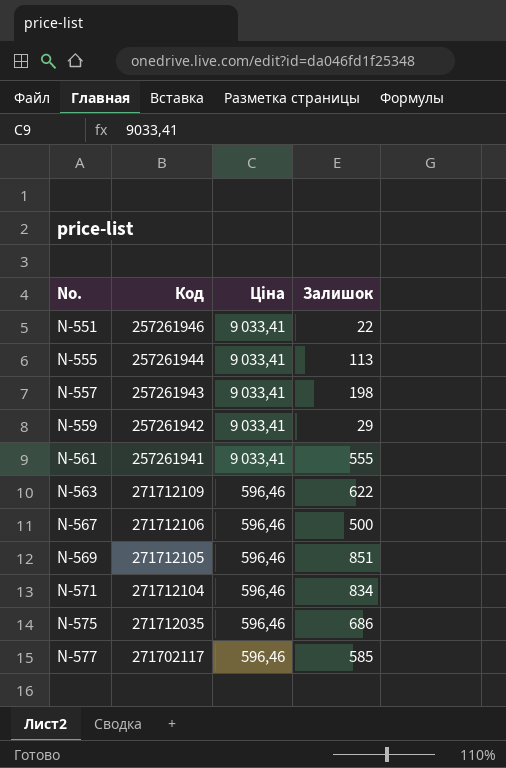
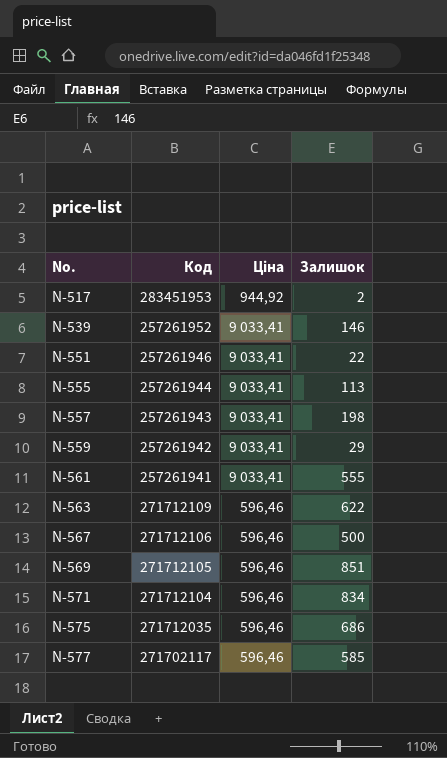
row N-517: none -> 283451953 | 944,92 | 2
row N-539: none -> 257261952 | 9 033,41 | 146

